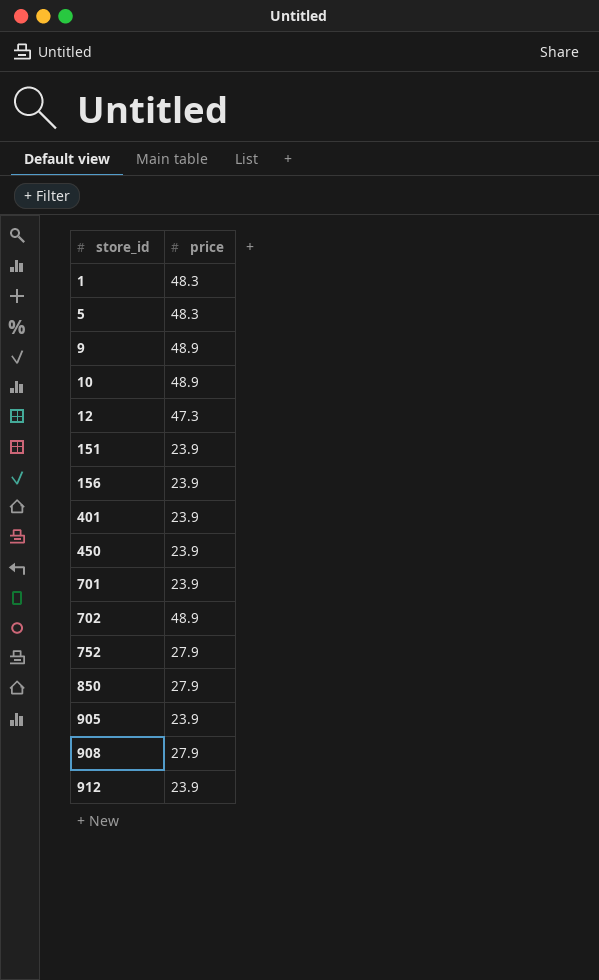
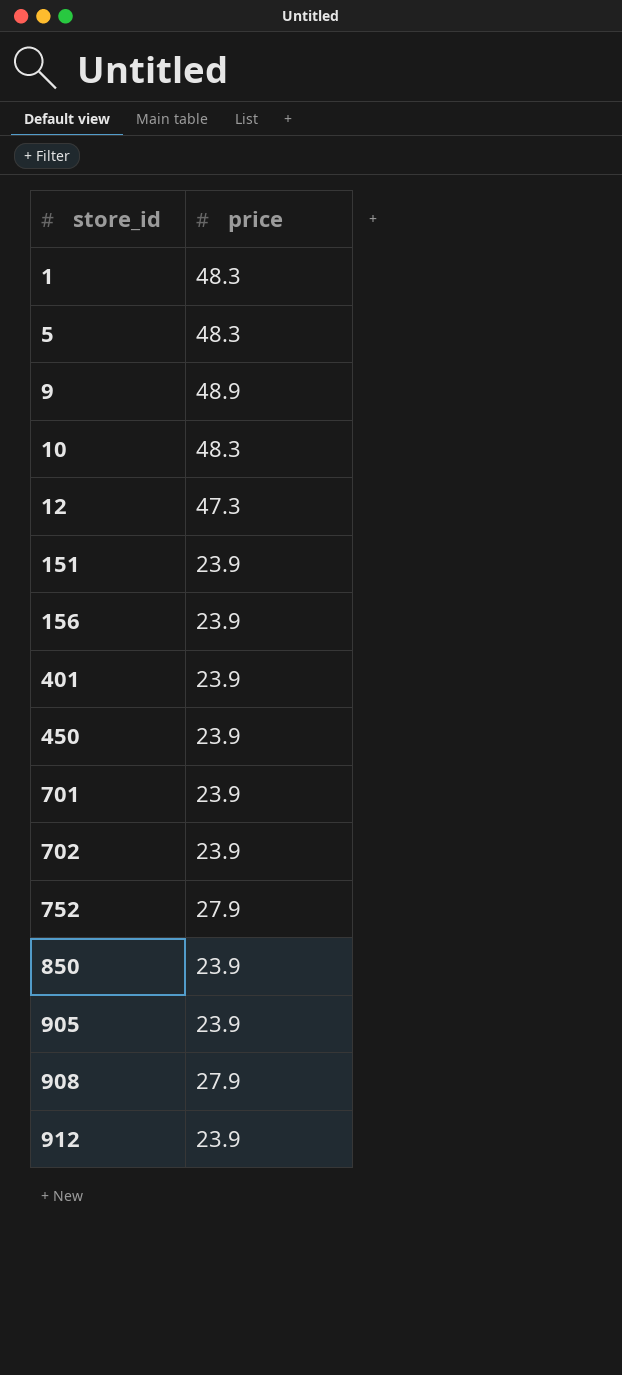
10 | price: 48.9 -> 48.3
702 | price: 48.9 -> 23.9
850 | price: 27.9 -> 23.9

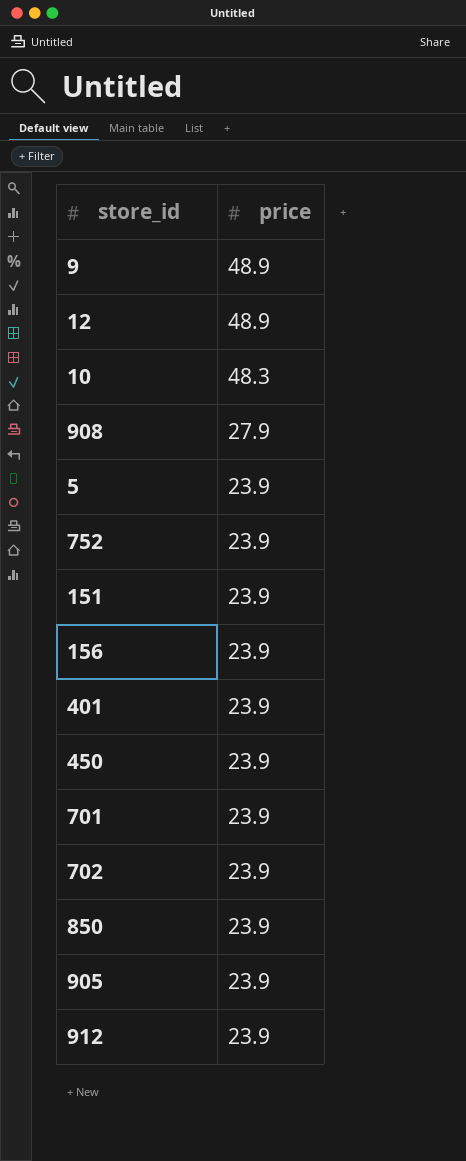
row order: store_id ascending -> price descending
row 1: 48.3 -> none
12 | price: 47.3 -> 48.9
5 | price: 48.3 -> 23.9
752 | price: 27.9 -> 23.9

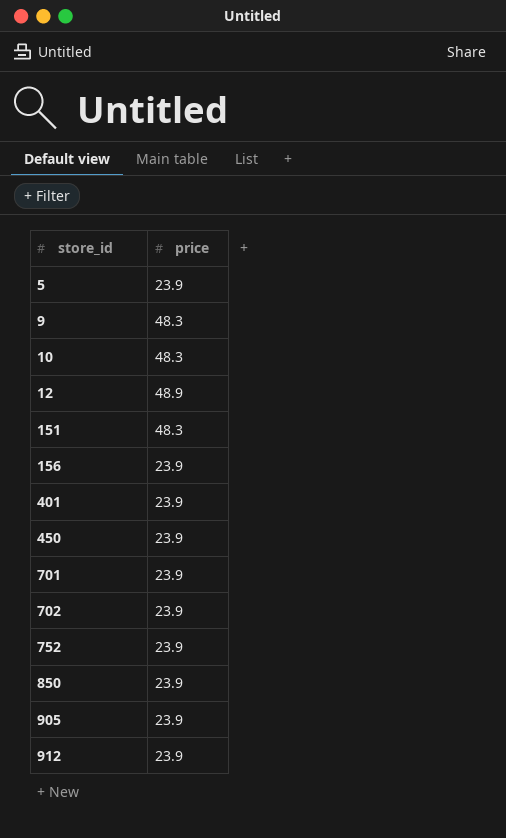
row order: price descending -> store_id ascending
row 908: 27.9 -> none
9 | price: 48.9 -> 48.3
151 | price: 23.9 -> 48.3

